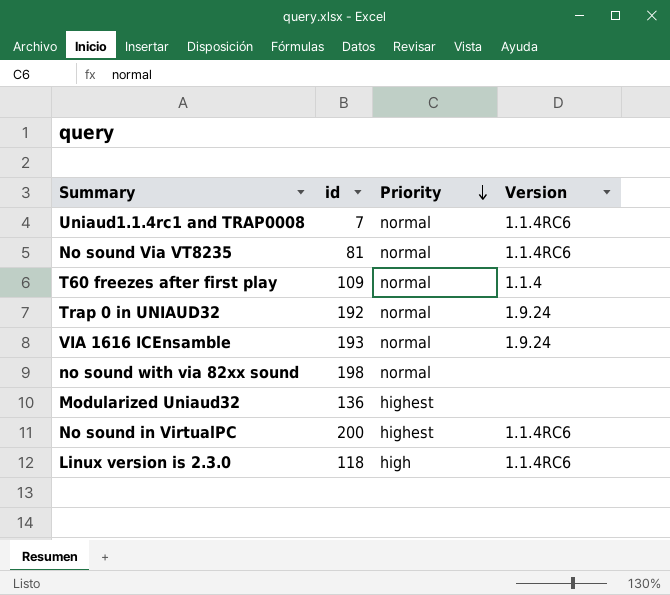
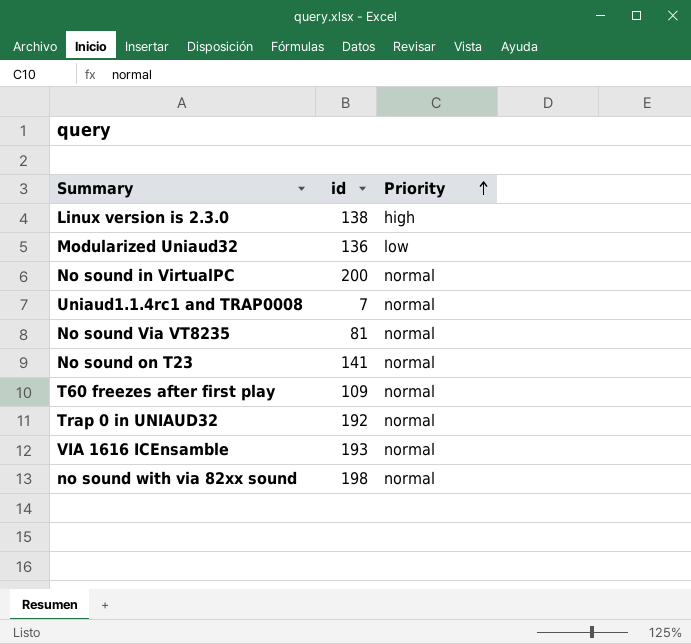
row order: Priority descending -> Priority ascending
column Version | position: 4 -> none
Linux version is 2.3.0 | id: 118 -> 138
Modularized Uniaud32 | Priority: highest -> low
No sound in VirtualPC | Priority: highest -> normal
row No sound on T23: none -> 141 | normal

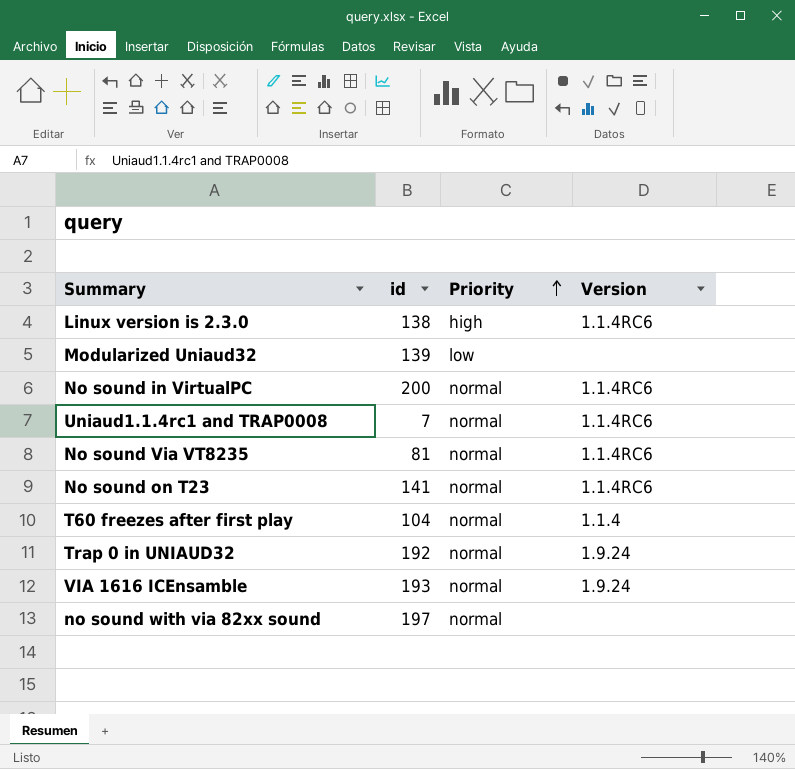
column Version | position: none -> 4
Modularized Uniaud32 | id: 136 -> 139
T60 freezes after first play | id: 109 -> 104
no sound with via 82xx sound | id: 198 -> 197

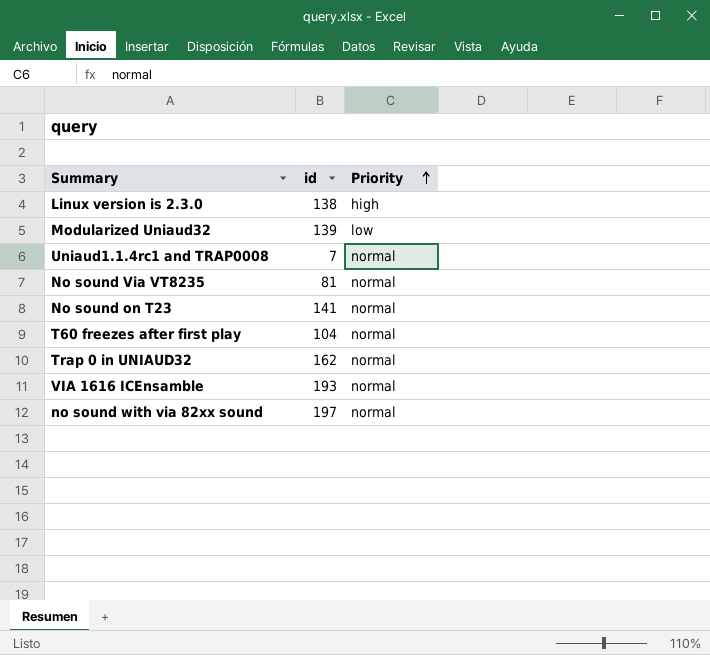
column Version | position: 4 -> none
row No sound in VirtualPC: 200 | normal | 1.1.4RC6 -> none
Trap 0 in UNIAUD32 | id: 192 -> 162

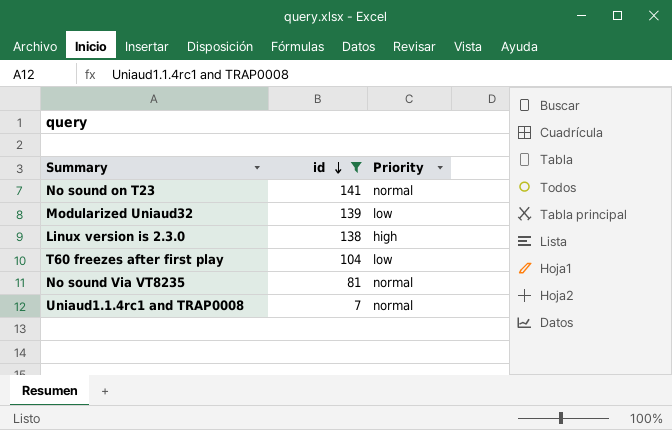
filter: none -> id <= 141
row order: Priority ascending -> id descending
T60 freezes after first play | Priority: normal -> low

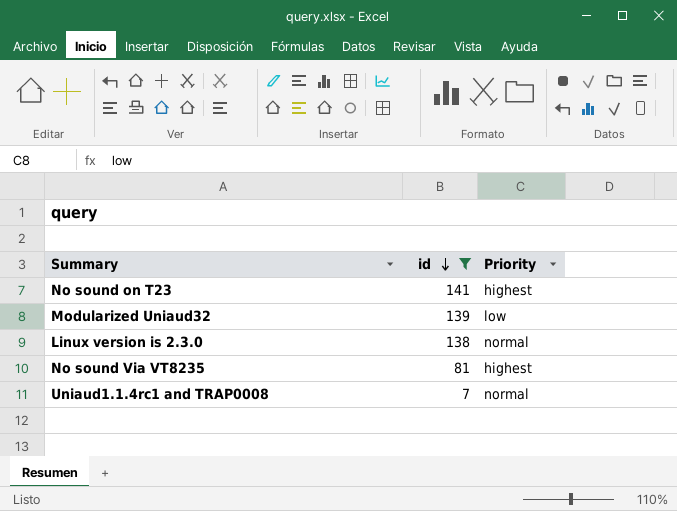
row T60 freezes after first play: 104 | low -> none
No sound on T23 | Priority: normal -> highest
Linux version is 2.3.0 | Priority: high -> normal
No sound Via VT8235 | Priority: normal -> highest

